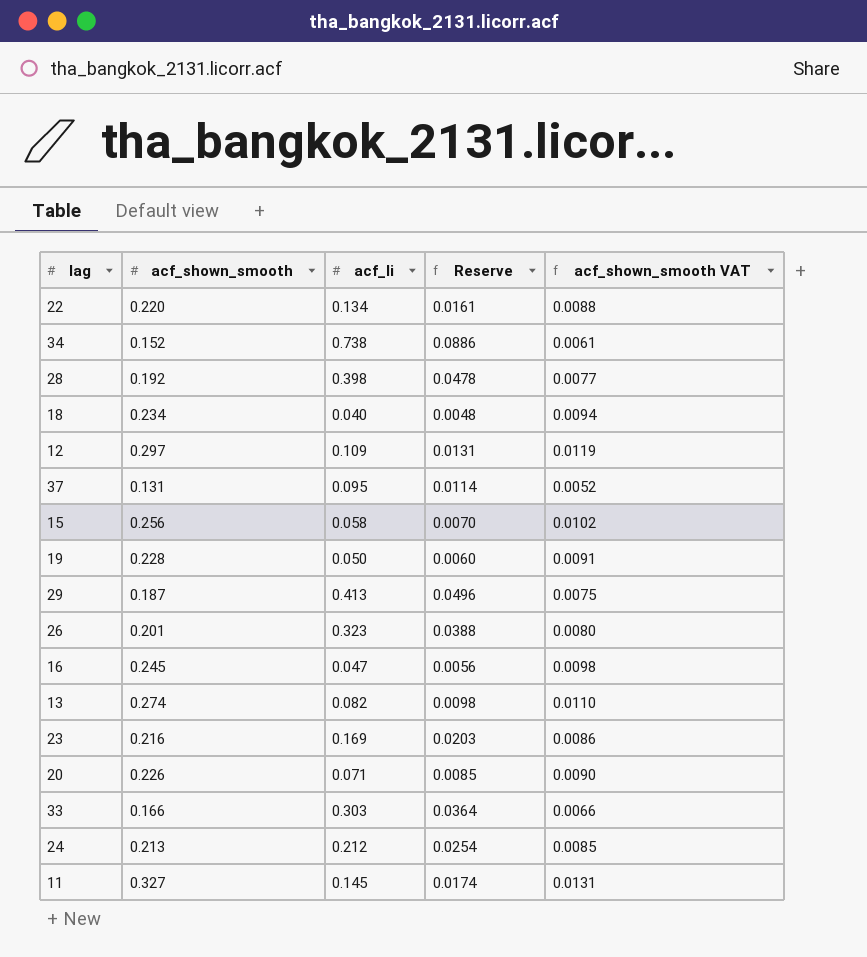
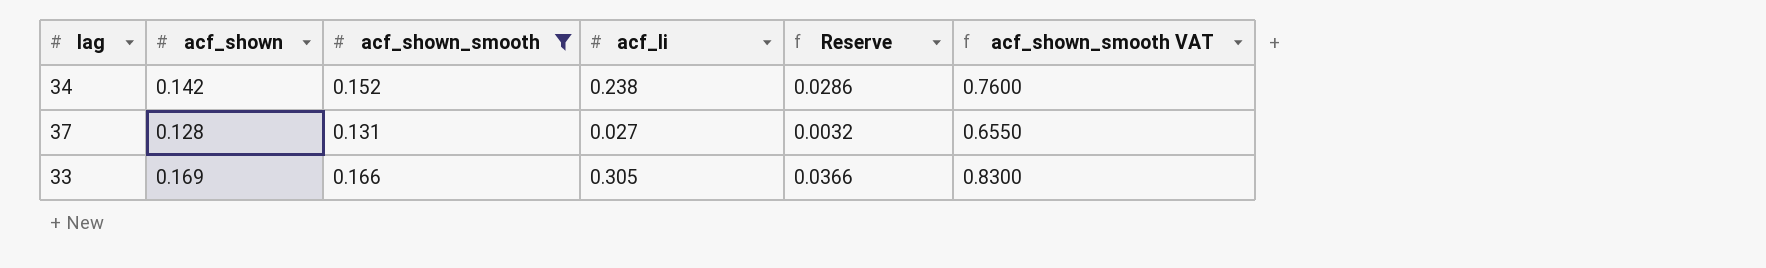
filter: none -> acf_shown_smooth <= 0.166
column acf_shown | position: none -> 2
column acf_shown_smooth VAT | formula: [acf_shown_smooth] * 0.04 -> [acf_shown_smooth] * 5
34 | acf_li: 0.738 -> 0.238
34 | Reserve: 0.0886 -> 0.0286
37 | acf_li: 0.095 -> 0.027
37 | Reserve: 0.0114 -> 0.0032
33 | acf_li: 0.303 -> 0.305
33 | Reserve: 0.0364 -> 0.0366

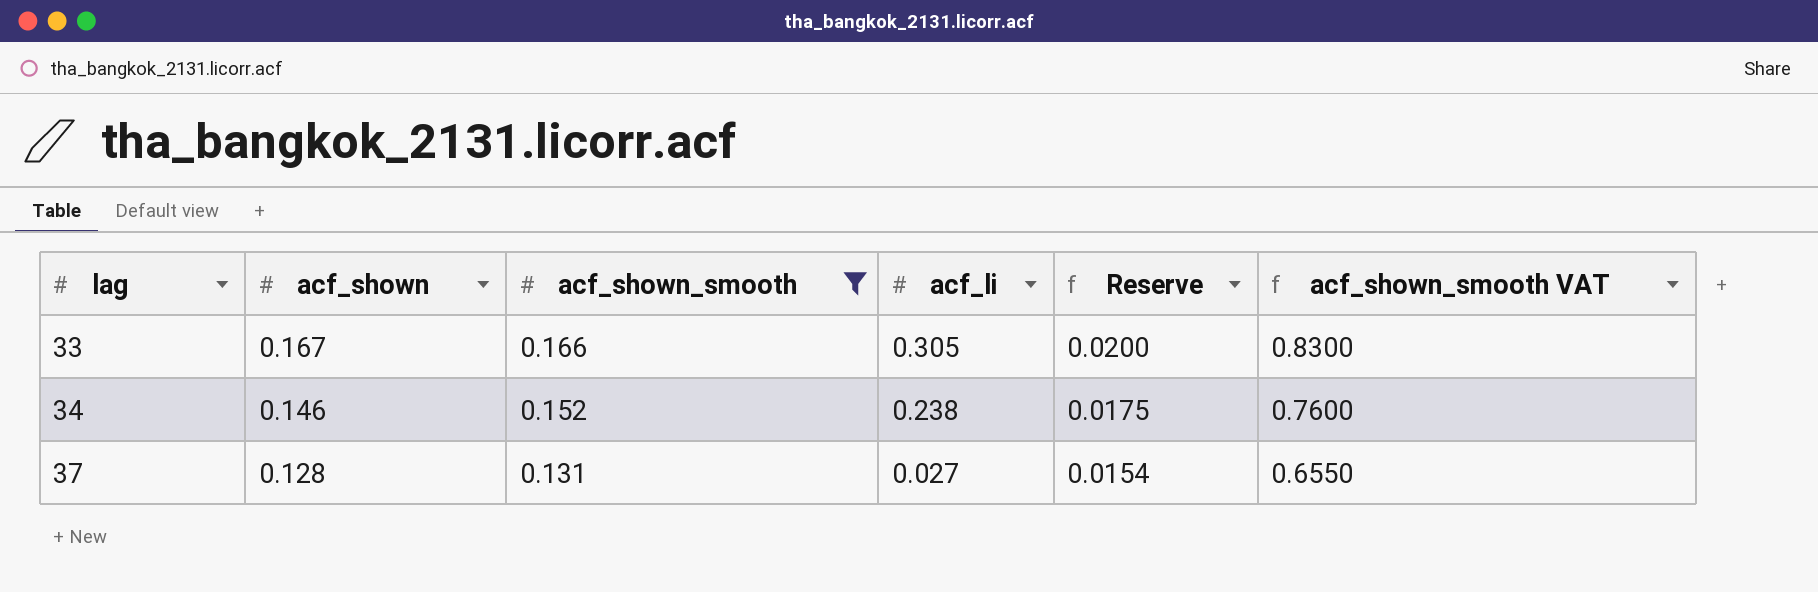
row order: none -> lag ascending
column Reserve | formula: [acf_li] * 0.12 -> [acf_shown] * 0.12
33 | acf_shown: 0.169 -> 0.167
34 | acf_shown: 0.142 -> 0.146

